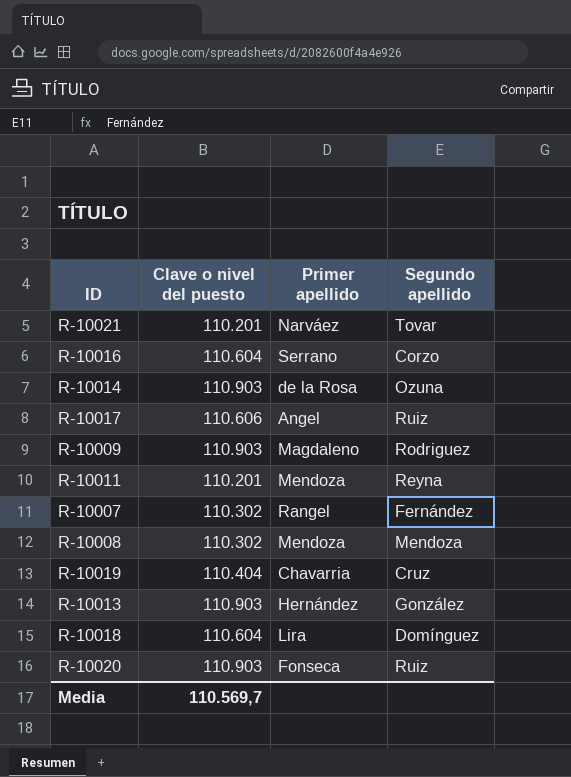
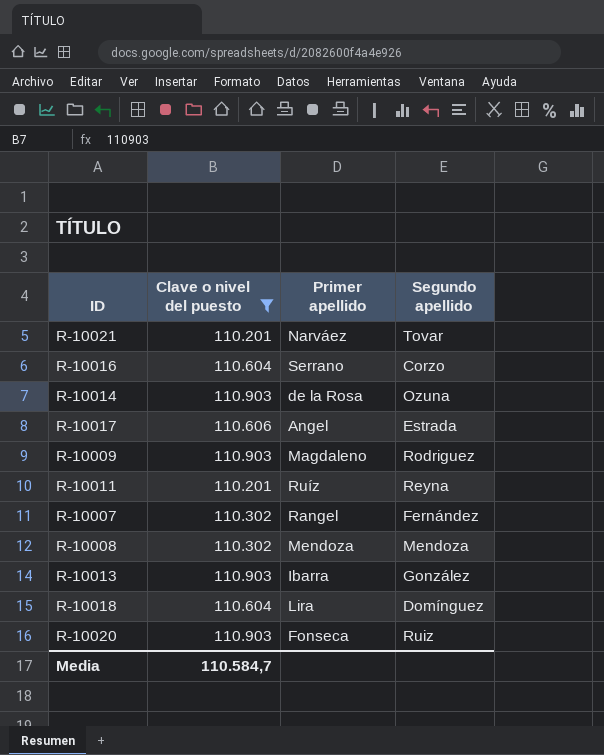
filter: none -> Clave o nivel del puesto != 110.404
R-10017 | Segundo apellido: Ruiz -> Estrada
R-10011 | Primer apellido: Mendoza -> Ruíz
R-10013 | Primer apellido: Hernández -> Ibarra
Media | Clave o nivel del puesto: 110.569,7 -> 110.584,7

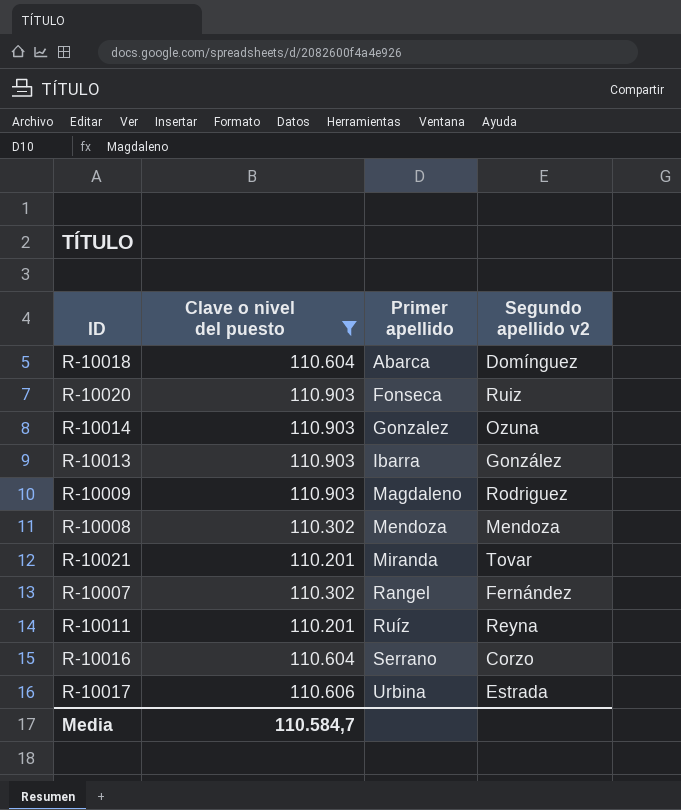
row order: none -> Primer apellido ascending
column name: Segundo apellido -> Segundo apellido v2
R-10018 | Primer apellido: Lira -> Abarca
R-10014 | Primer apellido: de la Rosa -> Gonzalez
R-10021 | Primer apellido: Narváez -> Miranda
R-10017 | Primer apellido: Angel -> Urbina

